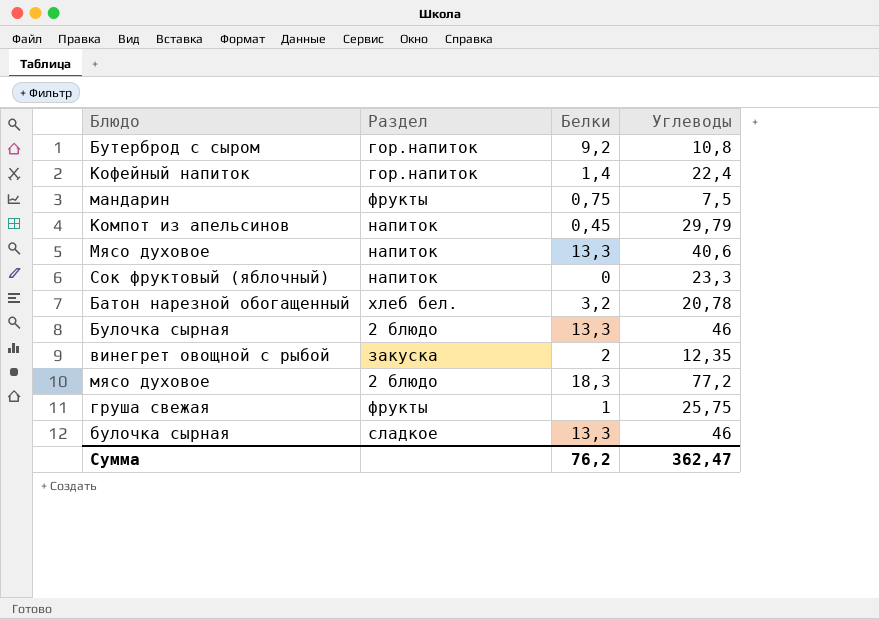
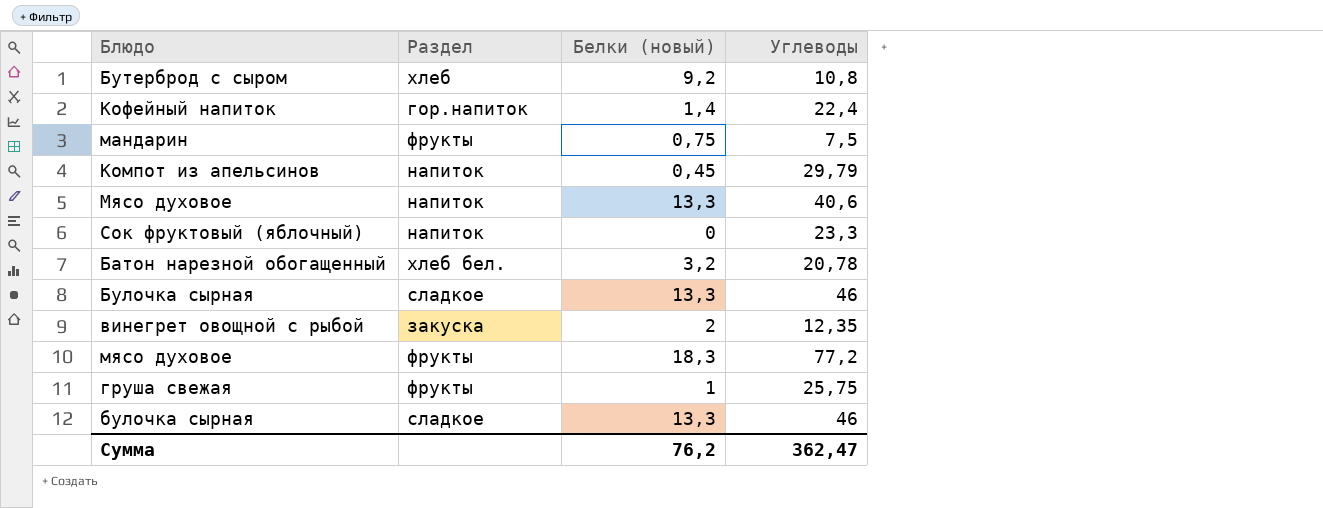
column name: Белки -> Белки (новый)
Бутерброд с сыром | Раздел: гор.напиток -> хлеб
Булочка сырная | Раздел: 2 блюдо -> сладкое
мясо духовое | Раздел: 2 блюдо -> фрукты

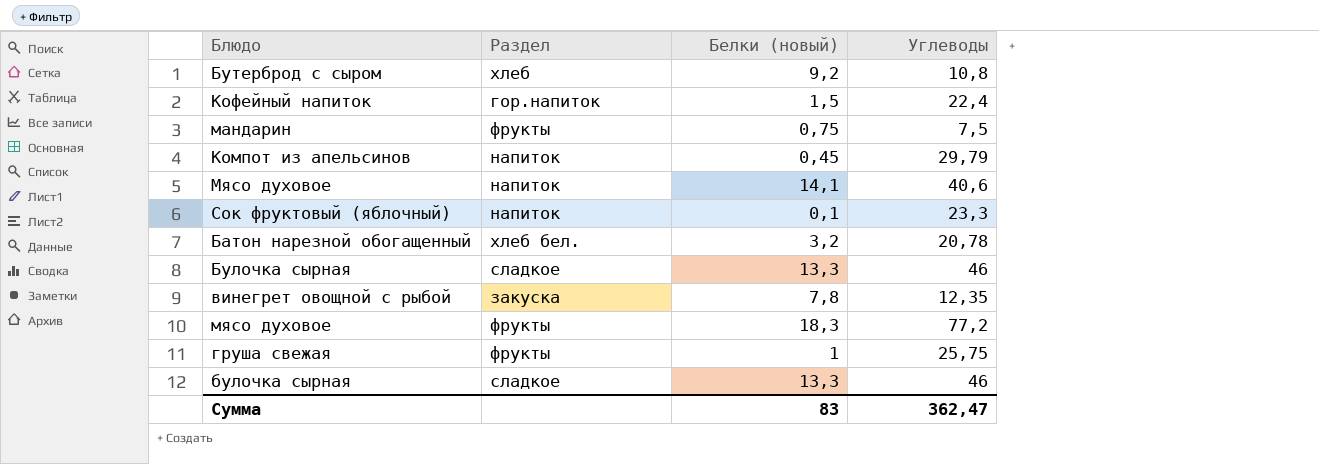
Кофейный напиток | Белки (новый): 1,4 -> 1,5
Мясо духовое | Белки (новый): 13,3 -> 14,1
Сок фруктовый (яблочный) | Белки (новый): 0 -> 0,1
винегрет овощной с рыбой | Белки (новый): 2 -> 7,8
Сумма | Белки (новый): 76,2 -> 83

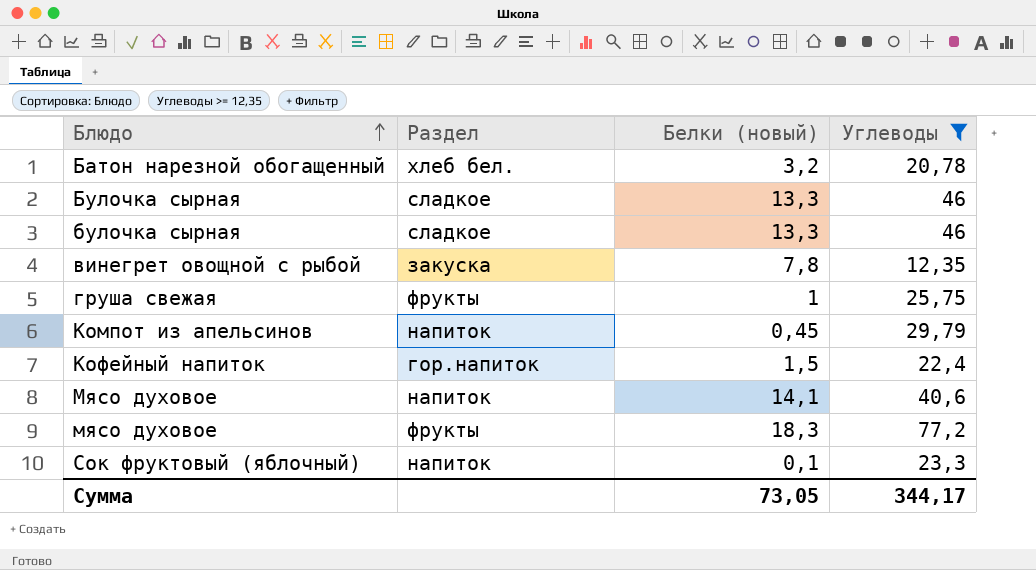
filter: none -> Углеводы >= 12,35
row order: none -> Блюдо ascending
Сумма | Белки (новый): 83 -> 73,05
Сумма | Углеводы: 362,47 -> 344,17

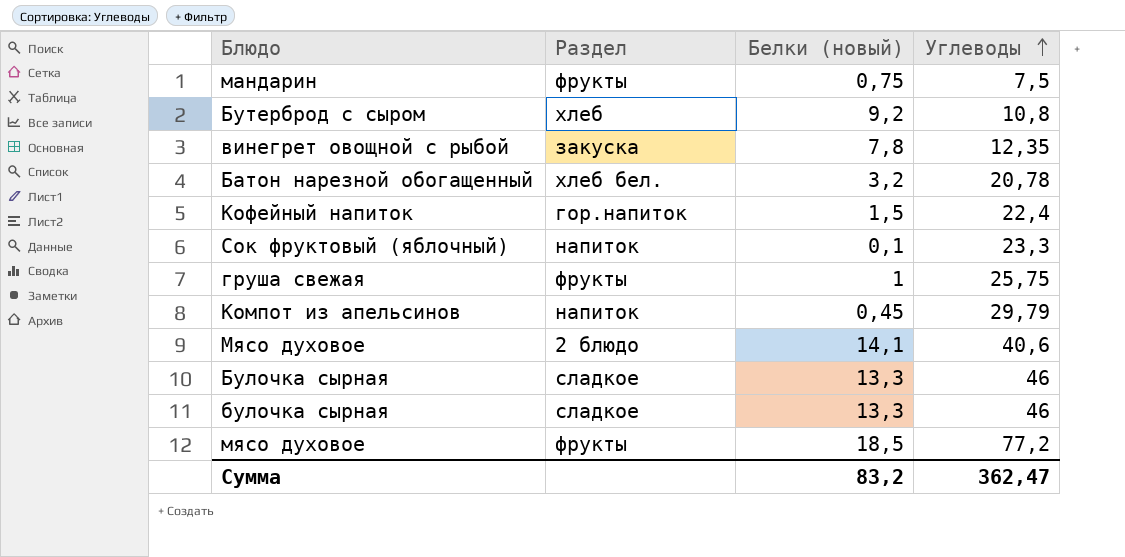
filter: Углеводы >= 12,35 -> none
row order: Блюдо ascending -> Углеводы ascending
Мясо духовое | Раздел: напиток -> 2 блюдо
мясо духовое | Белки (новый): 18,3 -> 18,5
Сумма | Белки (новый): 73,05 -> 83,2
Сумма | Углеводы: 344,17 -> 362,47

